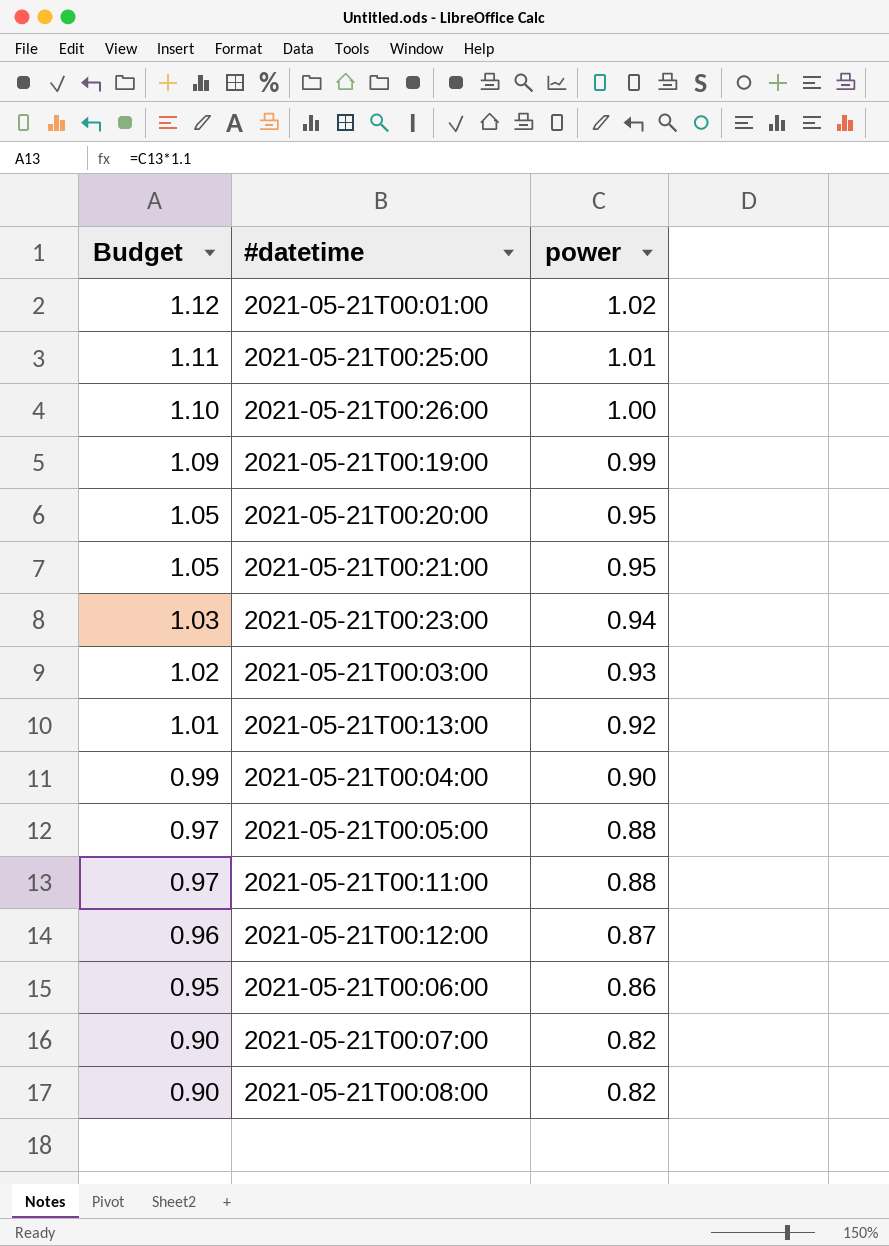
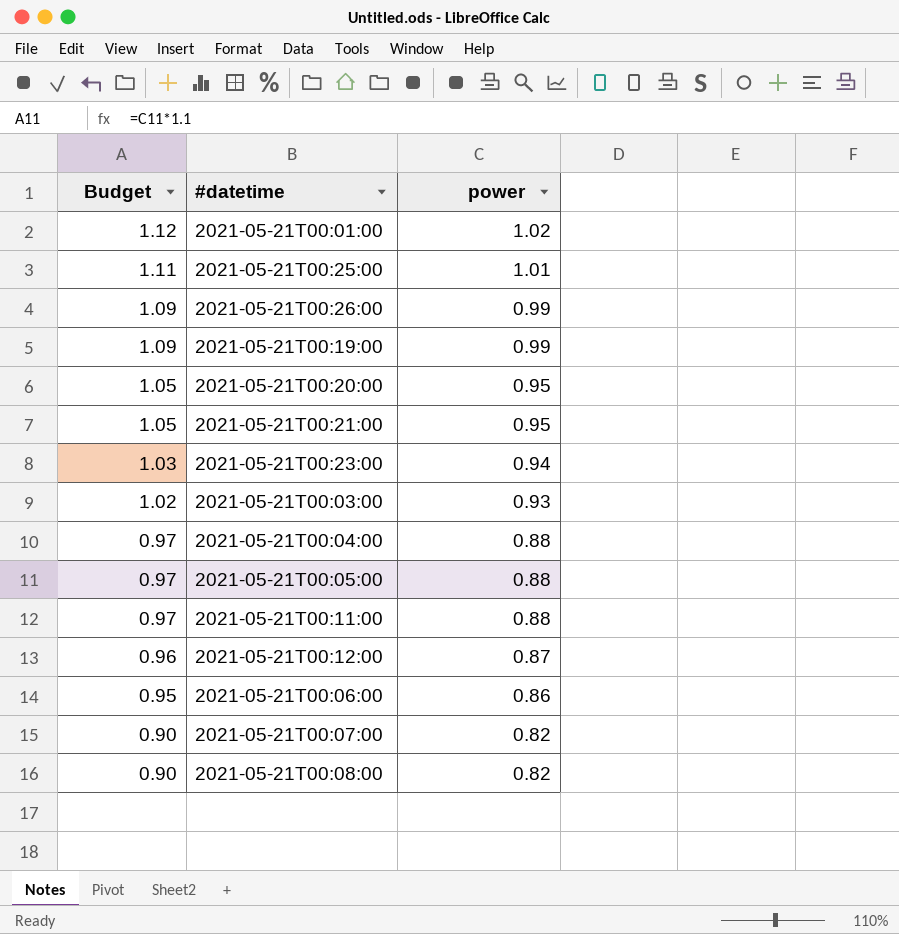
row 2021-05-21T00:13:00: 1.01 | 0.92 -> none
2021-05-21T00:26:00 | Budget: 1.10 -> 1.09
2021-05-21T00:26:00 | power: 1.00 -> 0.99
2021-05-21T00:04:00 | Budget: 0.99 -> 0.97
2021-05-21T00:04:00 | power: 0.90 -> 0.88

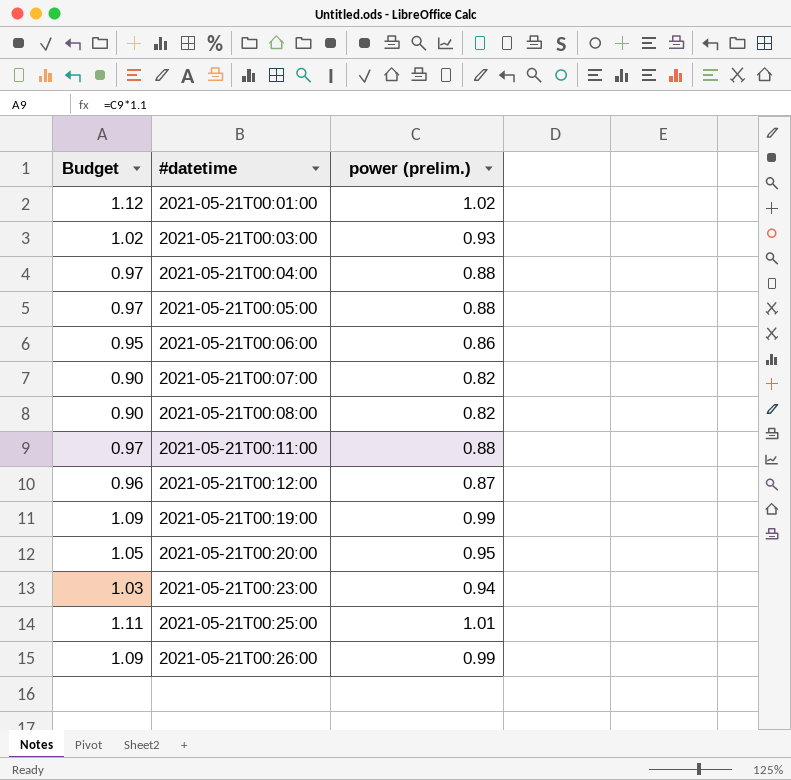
row order: Budget descending -> #datetime ascending
column name: power -> power (prelim.)
row 2021-05-21T00:21:00: 1.05 | 0.95 -> none

